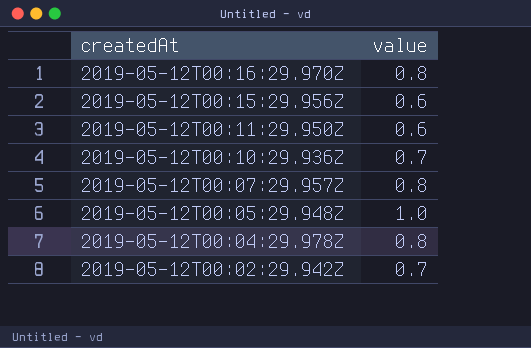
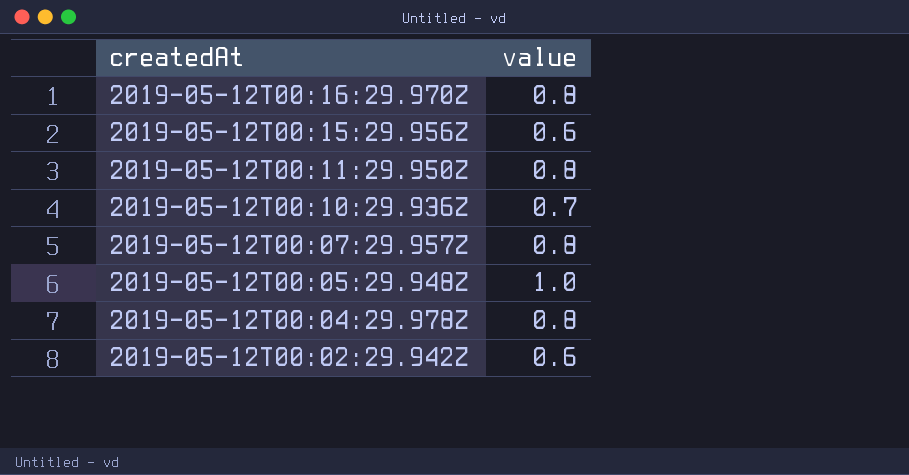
2019-05-12T00:11:29.950Z | value: 0.6 -> 0.8
2019-05-12T00:02:29.942Z | value: 0.7 -> 0.6

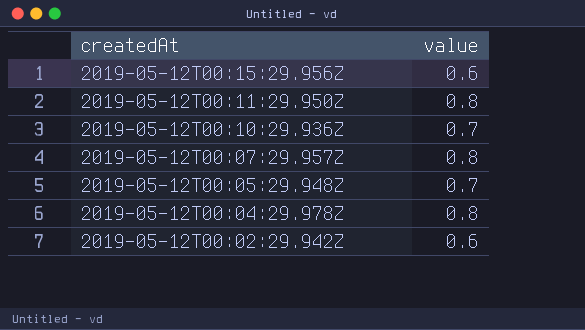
row 2019-05-12T00:16:29.970Z: 0.8 -> none
2019-05-12T00:05:29.948Z | value: 1.0 -> 0.7

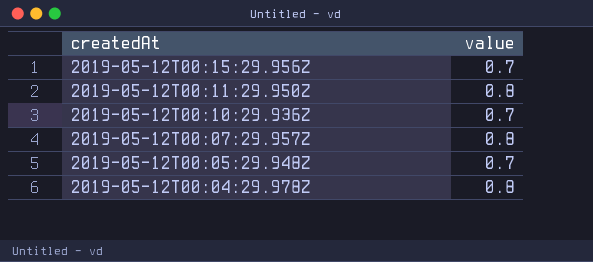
row 2019-05-12T00:02:29.942Z: 0.6 -> none
2019-05-12T00:15:29.956Z | value: 0.6 -> 0.7

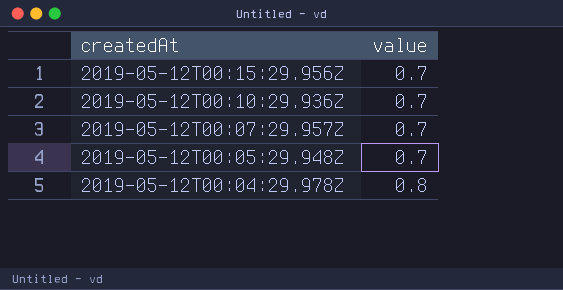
row 2019-05-12T00:11:29.950Z: 0.8 -> none
2019-05-12T00:07:29.957Z | value: 0.8 -> 0.7

